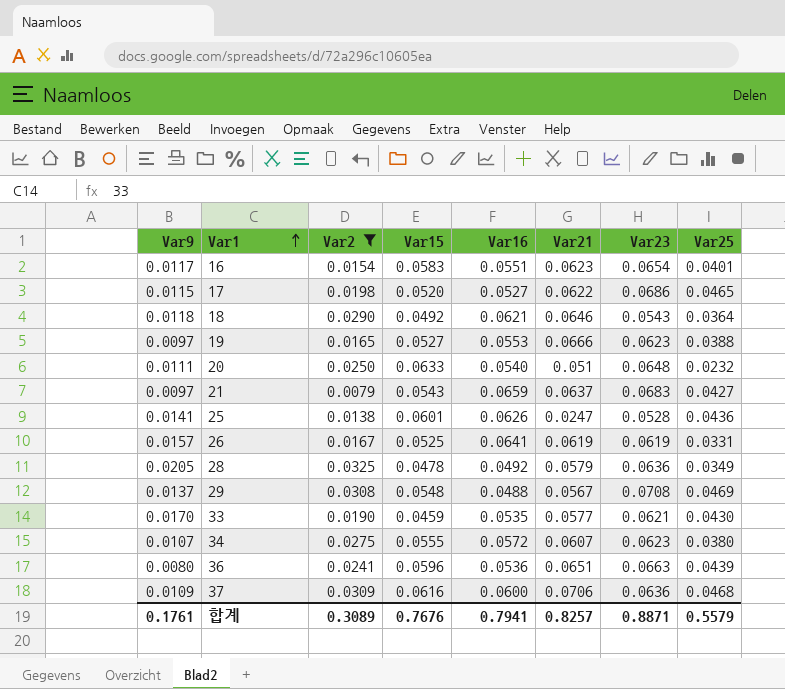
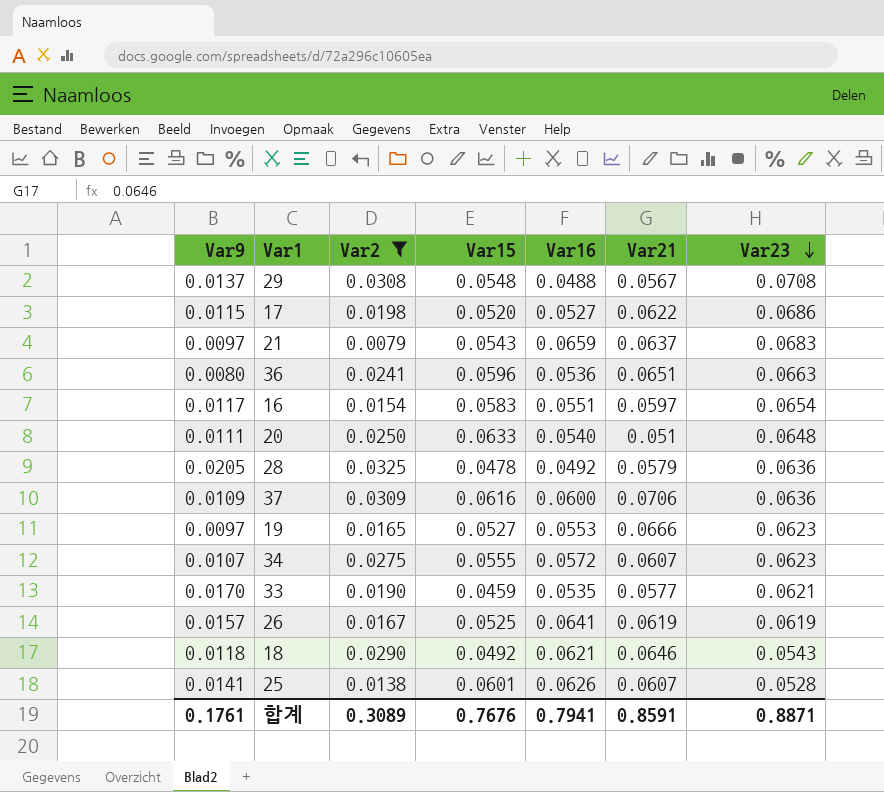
row order: Var1 ascending -> Var23 descending
column Var25 | position: 8 -> none
16 | Var21: 0.0623 -> 0.0597
25 | Var21: 0.0247 -> 0.0607
합계 | Var21: 0.8257 -> 0.8591

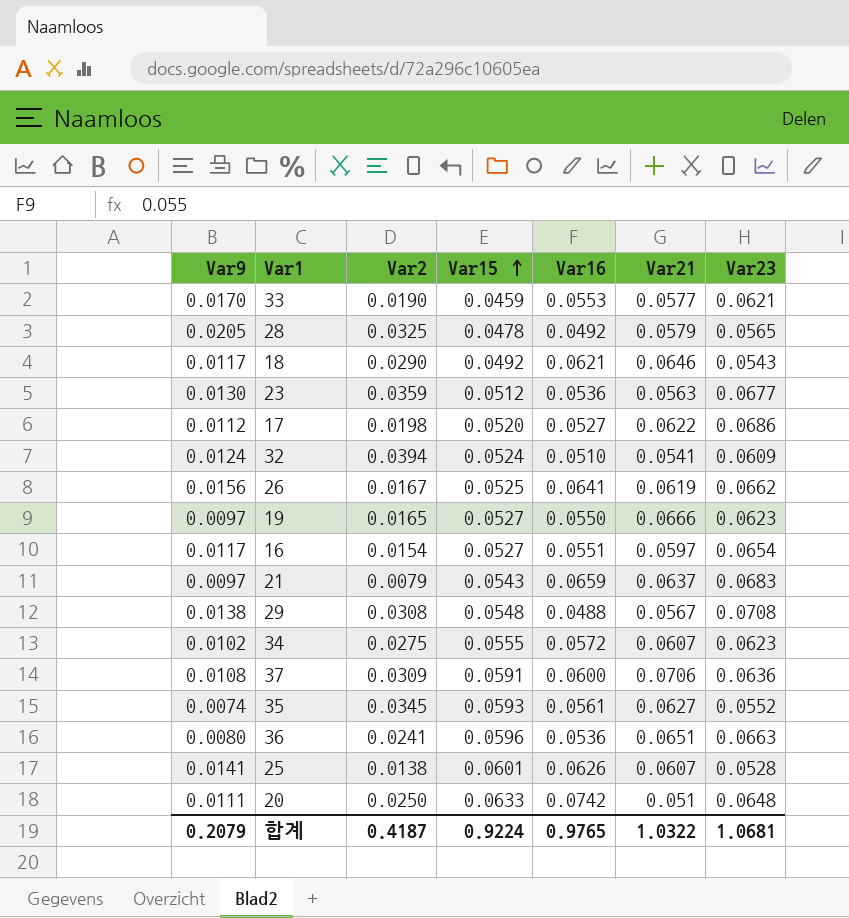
filter: Var2 <= 0.0325 -> none
row order: Var23 descending -> Var15 ascending
33 | Var16: 0.0535 -> 0.0553
28 | Var23: 0.0636 -> 0.0565
18 | Var9: 0.0118 -> 0.0117
17 | Var9: 0.0115 -> 0.0112
26 | Var9: 0.0157 -> 0.0156
26 | Var23: 0.0619 -> 0.0662
19 | Var16: 0.0553 -> 0.0550
16 | Var15: 0.0583 -> 0.0527
29 | Var9: 0.0137 -> 0.0138
34 | Var9: 0.0107 -> 0.0102
37 | Var9: 0.0109 -> 0.0108
37 | Var15: 0.0616 -> 0.0591
20 | Var16: 0.0540 -> 0.0742
합계 | Var9: 0.1761 -> 0.2079
합계 | Var2: 0.3089 -> 0.4187
합계 | Var15: 0.7676 -> 0.9224
합계 | Var16: 0.7941 -> 0.9765
합계 | Var21: 0.8591 -> 1.0322
합계 | Var23: 0.8871 -> 1.0681

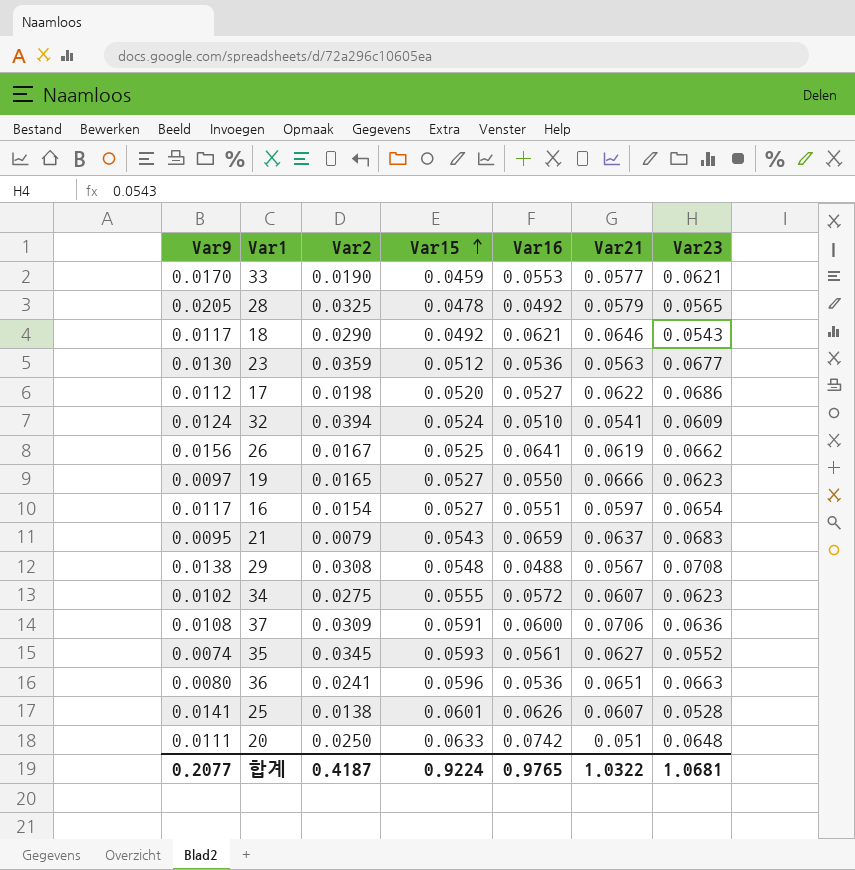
21 | Var9: 0.0097 -> 0.0095
합계 | Var9: 0.2079 -> 0.2077

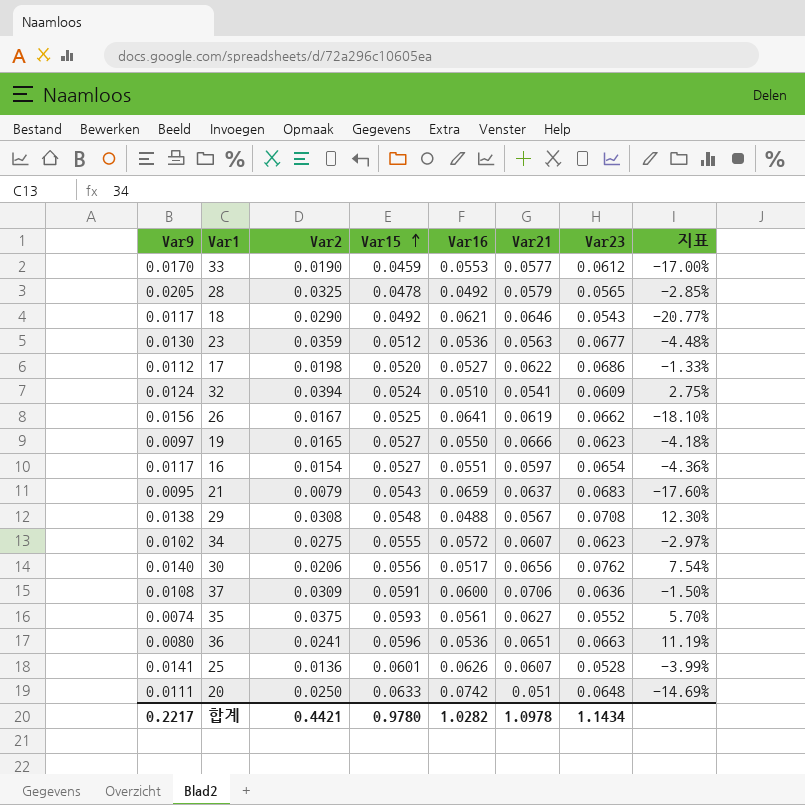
column 지표 | formula: none -> ([Var15] - [Var16]) / [Var16]
33 | Var23: 0.0621 -> 0.0612
row 30: none -> 0.0140 | 0.0206 | 0.0556 | 0.0517 | 0.0656 | 0.0762 | 7.54%
35 | Var2: 0.0345 -> 0.0375
25 | Var2: 0.0138 -> 0.0136
합계 | Var9: 0.2077 -> 0.2217
합계 | Var2: 0.4187 -> 0.4421
합계 | Var15: 0.9224 -> 0.9780
합계 | Var16: 0.9765 -> 1.0282
합계 | Var21: 1.0322 -> 1.0978
합계 | Var23: 1.0681 -> 1.1434

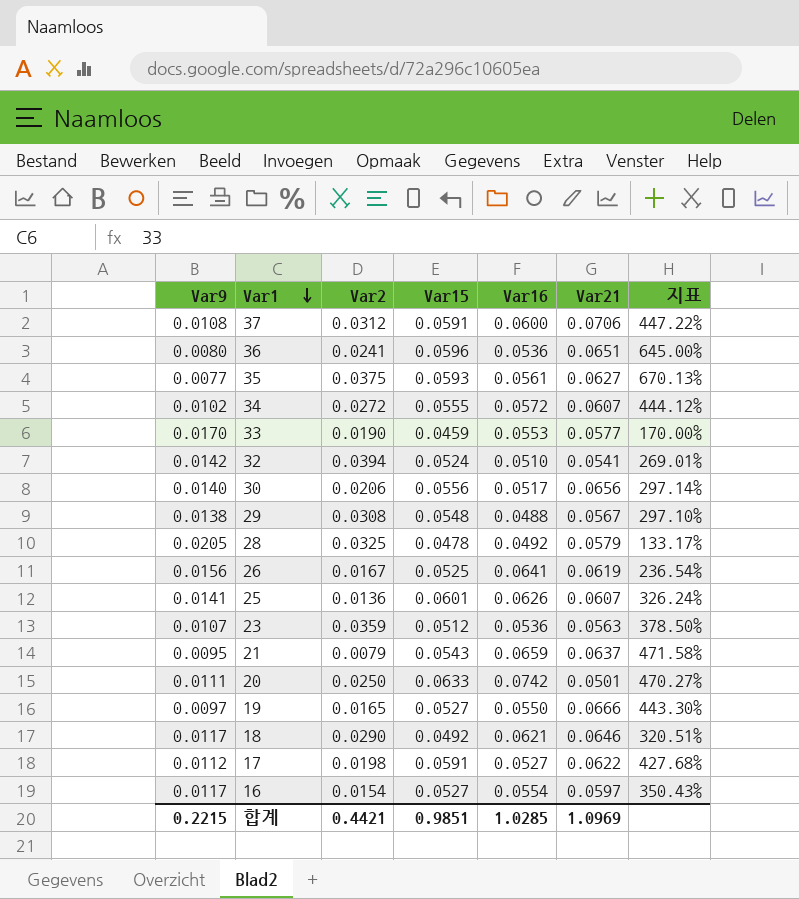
row order: Var15 ascending -> Var1 descending
column Var23 | position: 7 -> none
column 지표 | formula: ([Var15] - [Var16]) / [Var16] -> ([Var15] - [Var9]) / [Var9]
37 | Var2: 0.0309 -> 0.0312
35 | Var9: 0.0074 -> 0.0077
34 | Var2: 0.0275 -> 0.0272
32 | Var9: 0.0124 -> 0.0142
23 | Var9: 0.0130 -> 0.0107
20 | Var21: 0.051 -> 0.0501
17 | Var15: 0.0520 -> 0.0591
16 | Var16: 0.0551 -> 0.0554
합계 | Var9: 0.2217 -> 0.2215
합계 | Var15: 0.9780 -> 0.9851
합계 | Var16: 1.0282 -> 1.0285
합계 | Var21: 1.0978 -> 1.0969

